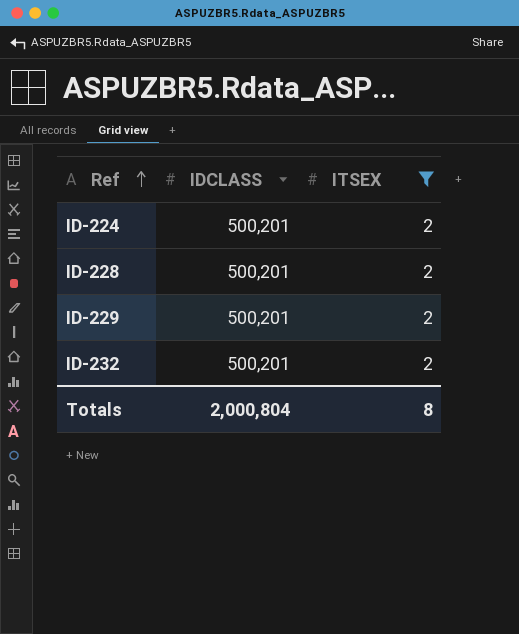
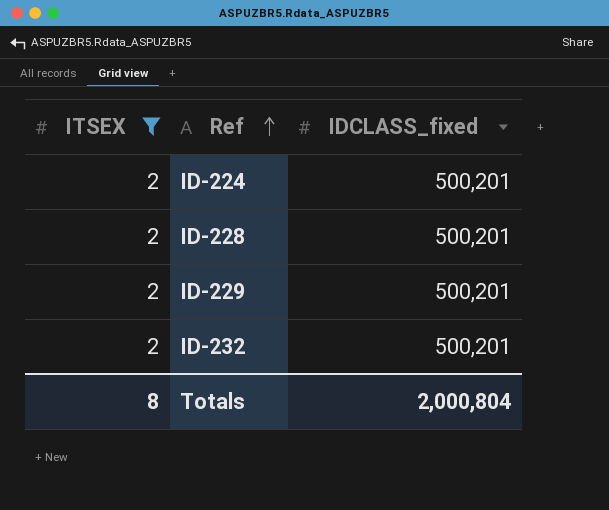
column ITSEX | position: 3 -> 1
column name: IDCLASS -> IDCLASS_fixed

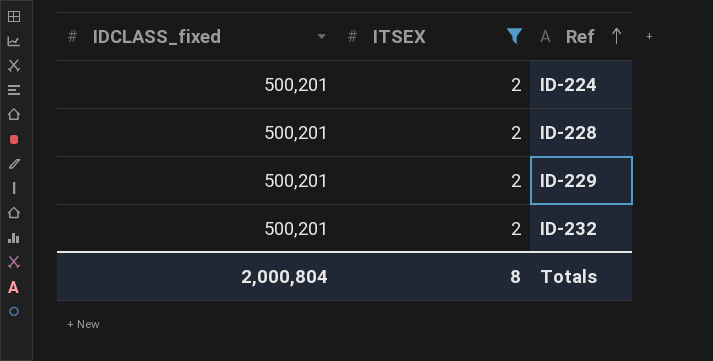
column IDCLASS_fixed | position: 3 -> 1

